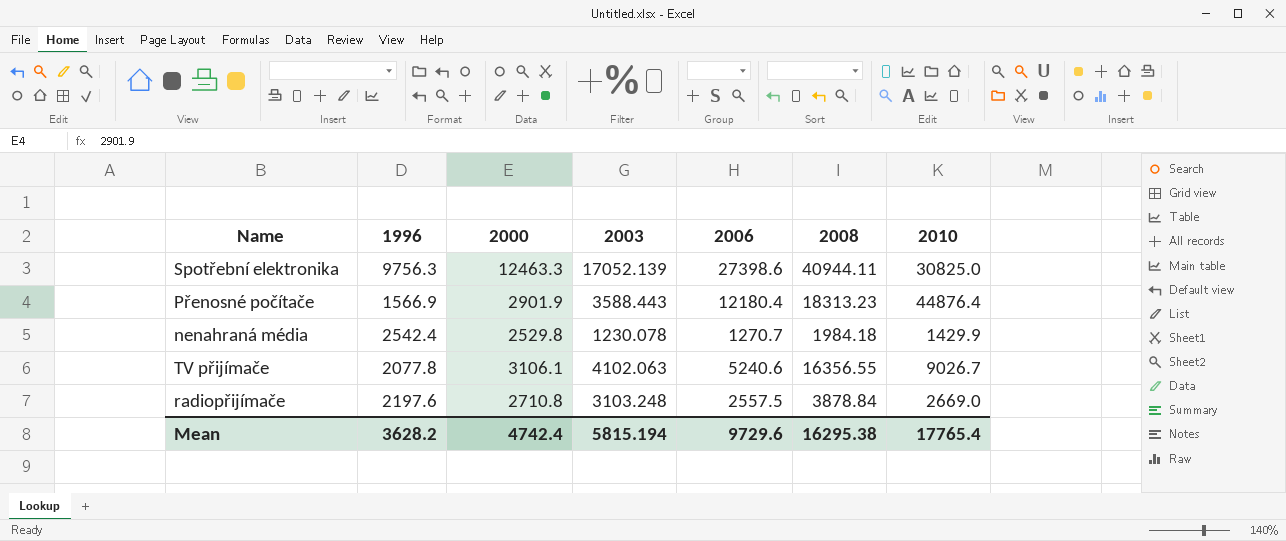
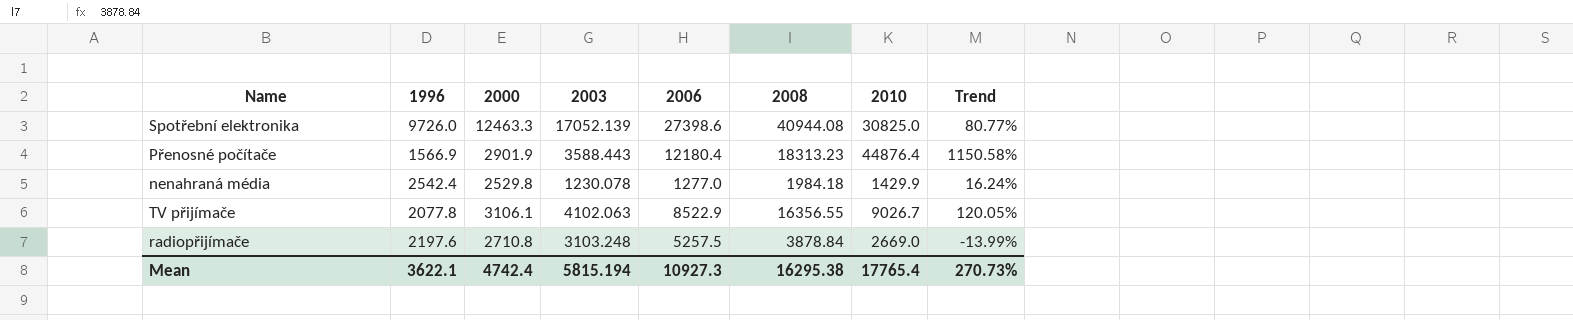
column Trend | formula: none -> ([2010] - [2003]) / [2003]
Spotřební elektronika | 1996: 9756.3 -> 9726.0
Spotřební elektronika | 2008: 40944.11 -> 40944.08
nenahraná média | 2006: 1270.7 -> 1277.0
TV přijímače | 2006: 5240.6 -> 8522.9
radiopřijímače | 2006: 2557.5 -> 5257.5
Mean | 1996: 3628.2 -> 3622.1
Mean | 2006: 9729.6 -> 10927.3

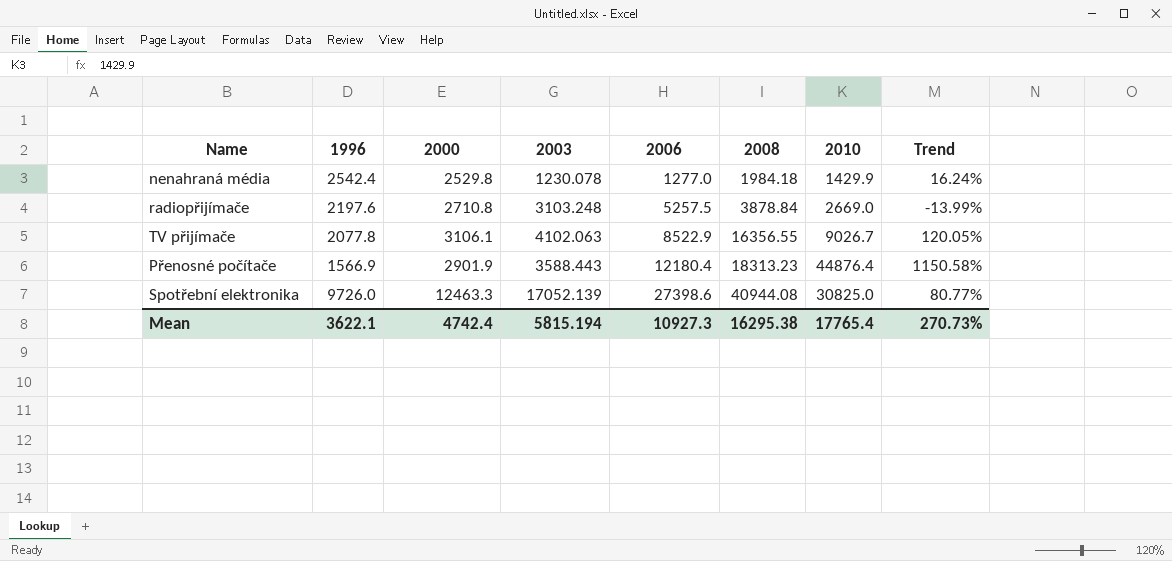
row order: none -> 2006 ascending

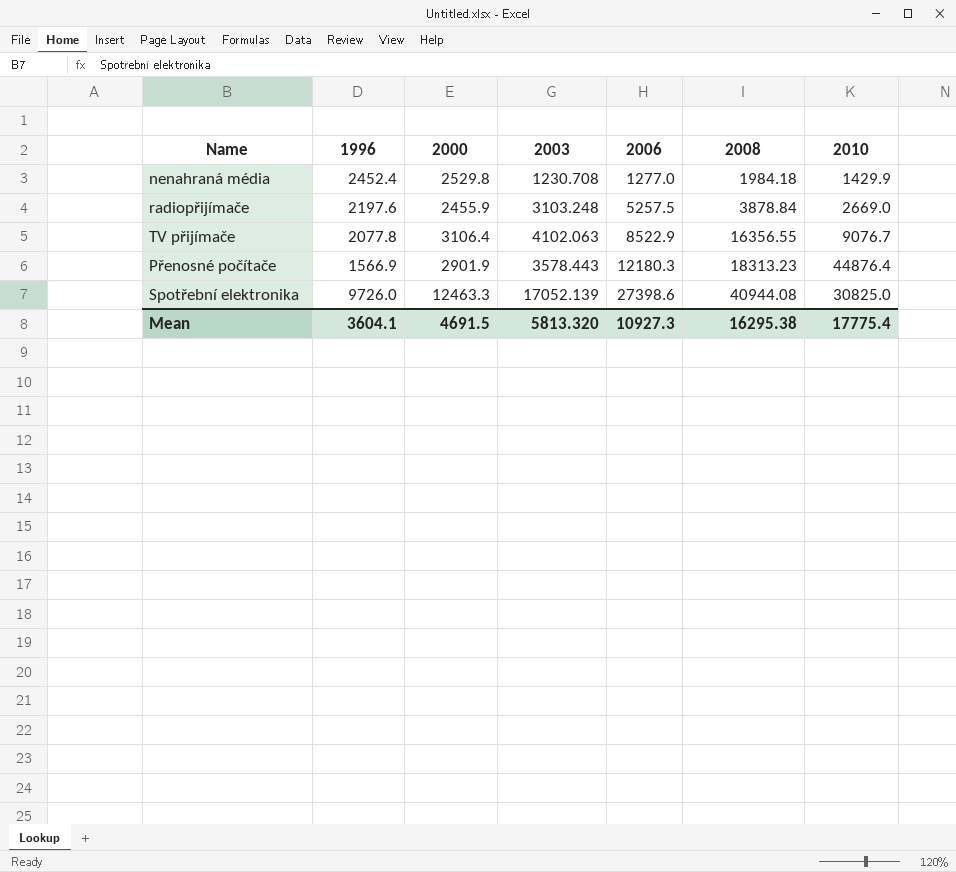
column Trend | formula: ([2010] - [2003]) / [2003] -> none
nenahraná média | 1996: 2542.4 -> 2452.4
nenahraná média | 2003: 1230.078 -> 1230.708
radiopřijímače | 2000: 2710.8 -> 2455.9
TV přijímače | 2000: 3106.1 -> 3106.4
TV přijímače | 2010: 9026.7 -> 9076.7
Přenosné počítače | 2003: 3588.443 -> 3578.443
Přenosné počítače | 2006: 12180.4 -> 12180.3
Mean | 1996: 3622.1 -> 3604.1
Mean | 2000: 4742.4 -> 4691.5
Mean | 2003: 5815.194 -> 5813.320
Mean | 2010: 17765.4 -> 17775.4

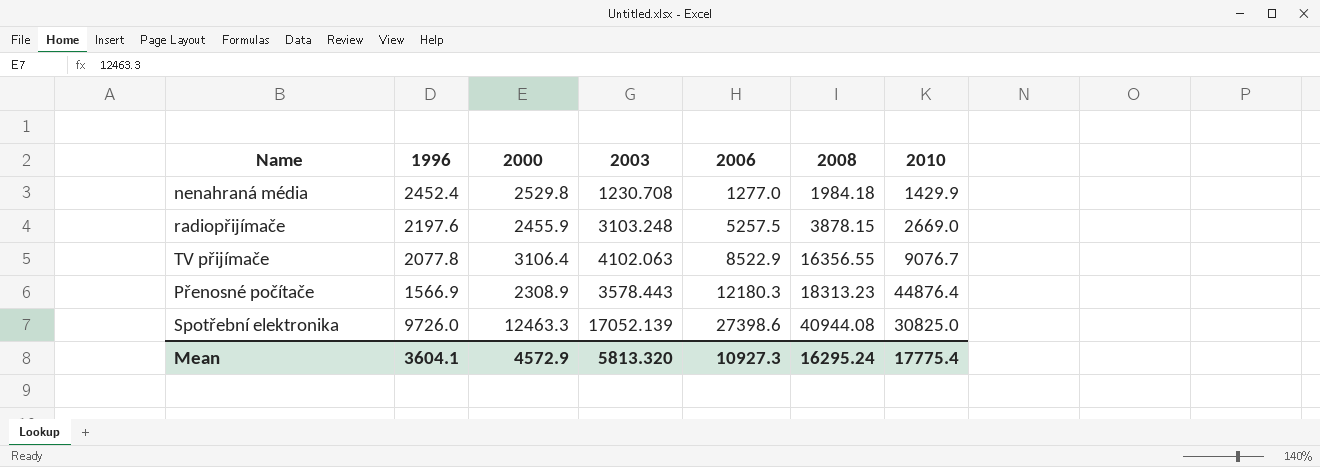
radiopřijímače | 2008: 3878.84 -> 3878.15
Přenosné počítače | 2000: 2901.9 -> 2308.9
Mean | 2000: 4691.5 -> 4572.9
Mean | 2008: 16295.38 -> 16295.24

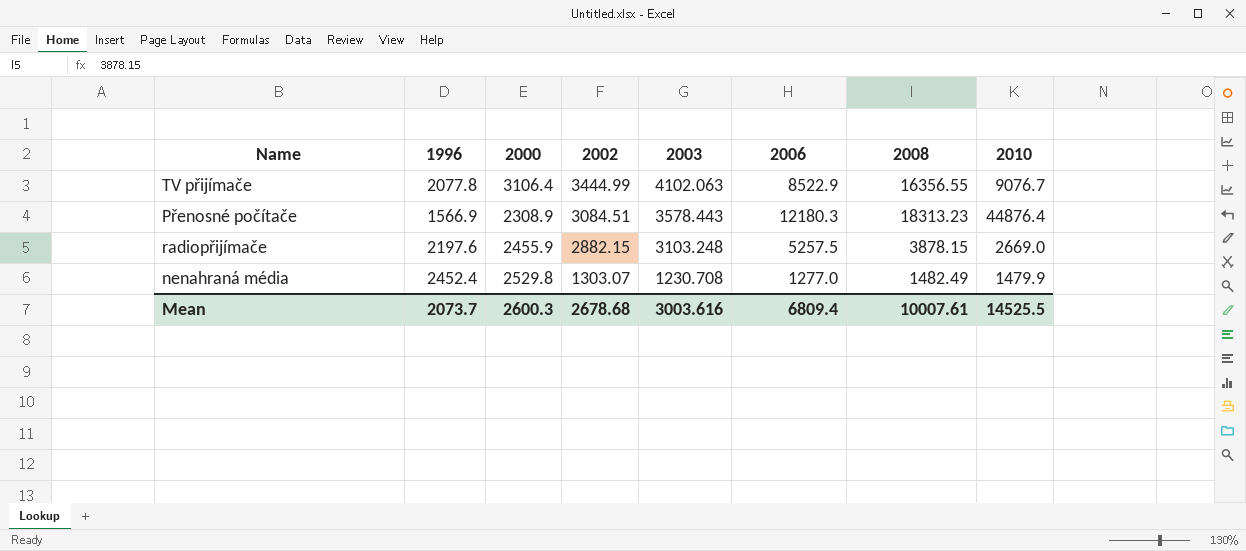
row order: 2006 ascending -> 2002 descending
column 2002 | position: none -> 4
row Spotřební elektronika: 9726.0 | 12463.3 | 17052.139 | 27398.6 | 40944.08 | 30825.0 -> none
nenahraná média | 2008: 1984.18 -> 1482.49
nenahraná média | 2010: 1429.9 -> 1479.9
Mean | 1996: 3604.1 -> 2073.7
Mean | 2000: 4572.9 -> 2600.3
Mean | 2003: 5813.320 -> 3003.616
Mean | 2006: 10927.3 -> 6809.4
Mean | 2008: 16295.24 -> 10007.61
Mean | 2010: 17775.4 -> 14525.5

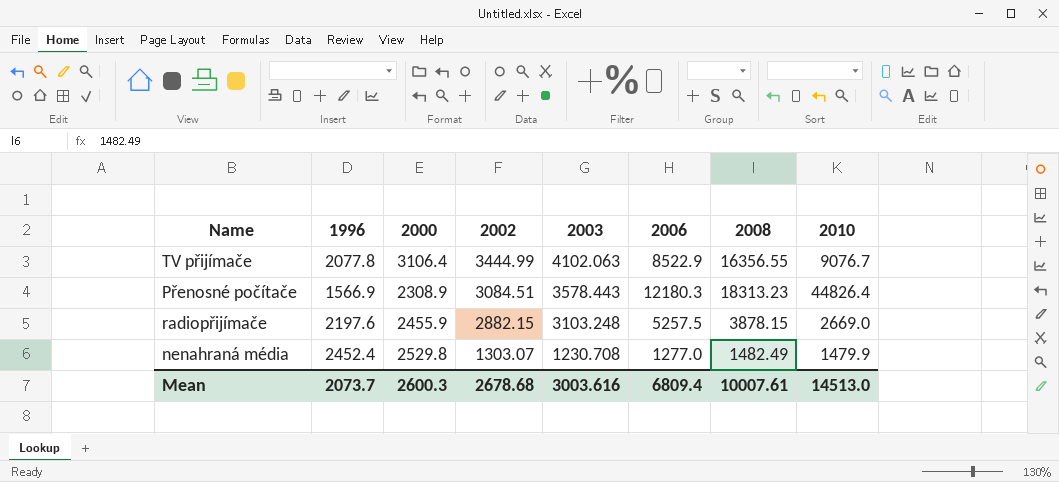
Přenosné počítače | 2010: 44876.4 -> 44826.4
Mean | 2010: 14525.5 -> 14513.0

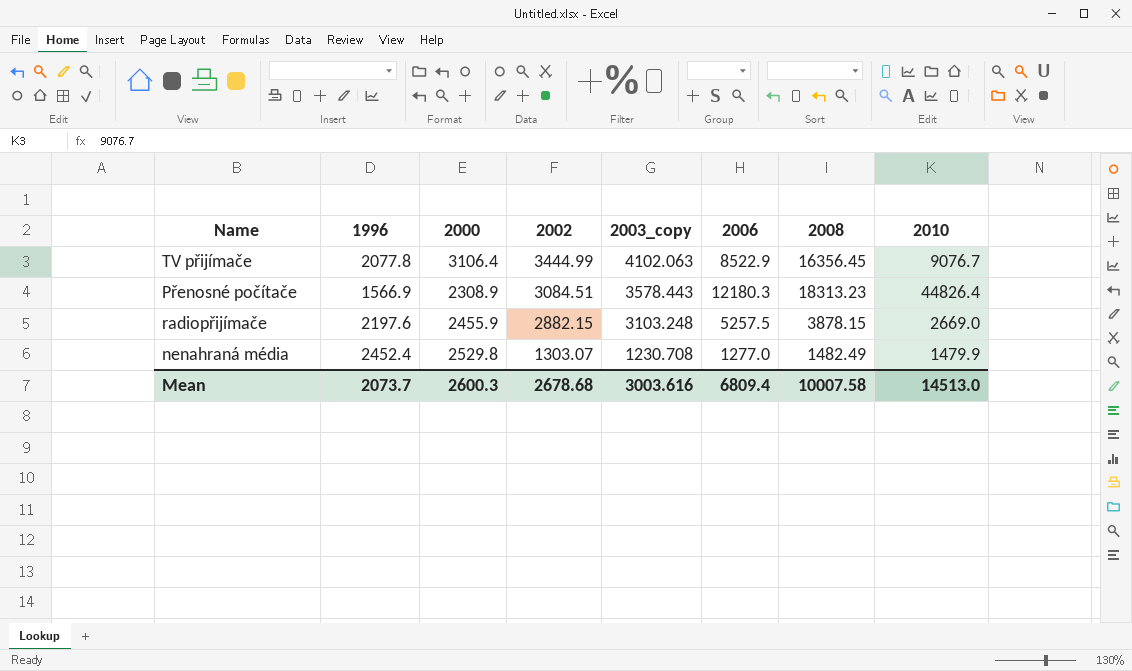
column name: 2003 -> 2003_copy
TV přijímače | 2008: 16356.55 -> 16356.45
Mean | 2008: 10007.61 -> 10007.58

